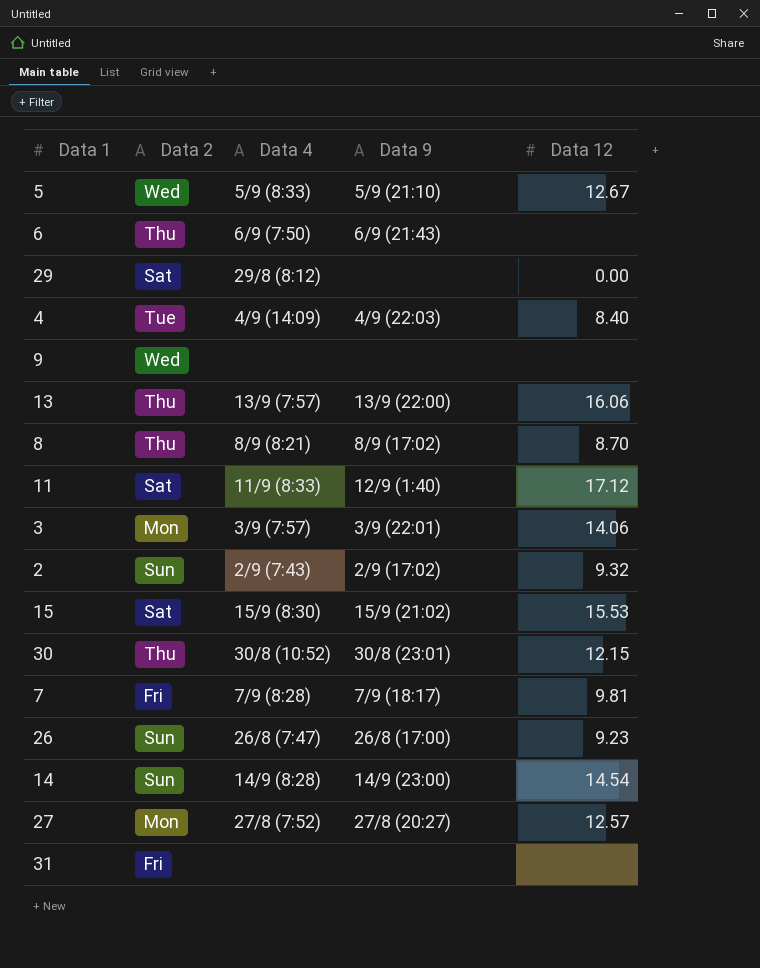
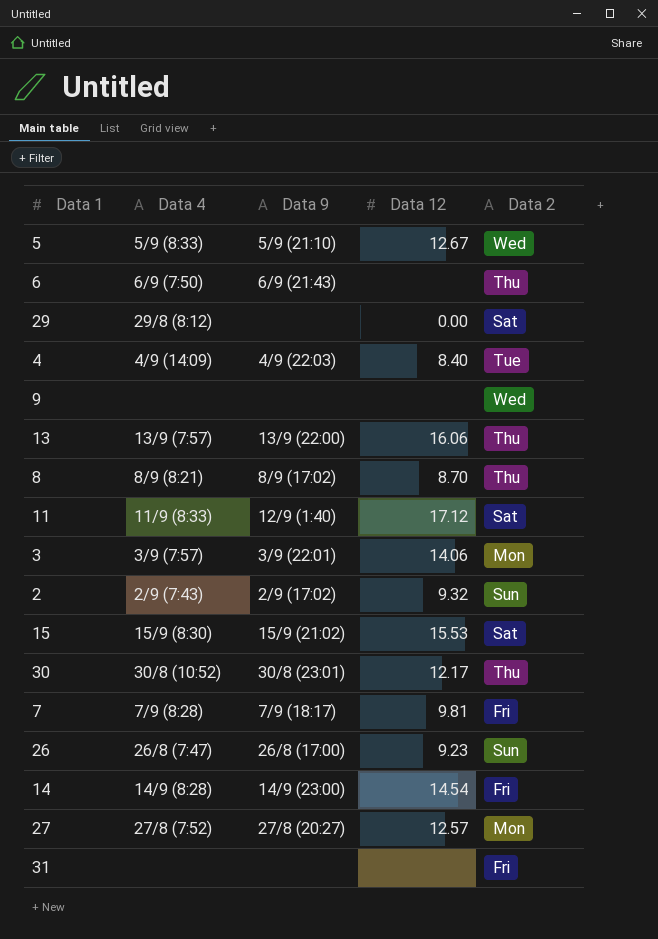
column Data 2 | position: 2 -> 5
30 | Data 12: 12.15 -> 12.17
14 | Data 2: Sun -> Fri

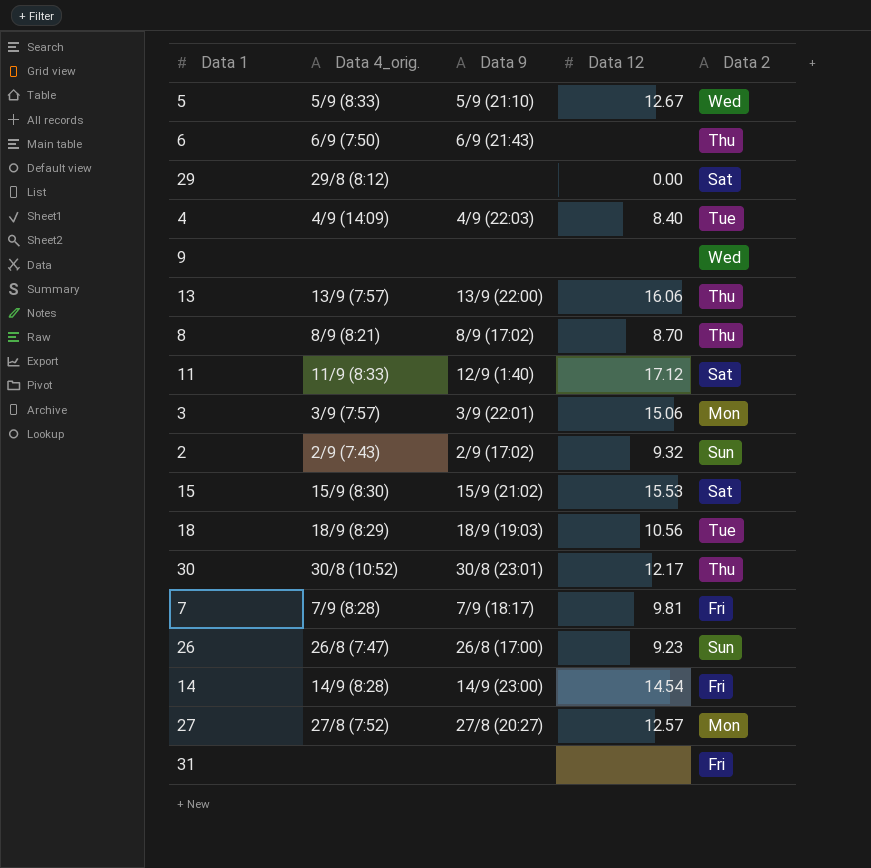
column name: Data 4 -> Data 4_orig.
3 | Data 12: 14.06 -> 15.06
row 18: none -> 18/9 (8:29) | 18/9 (19:03) | 10.56 | Tue

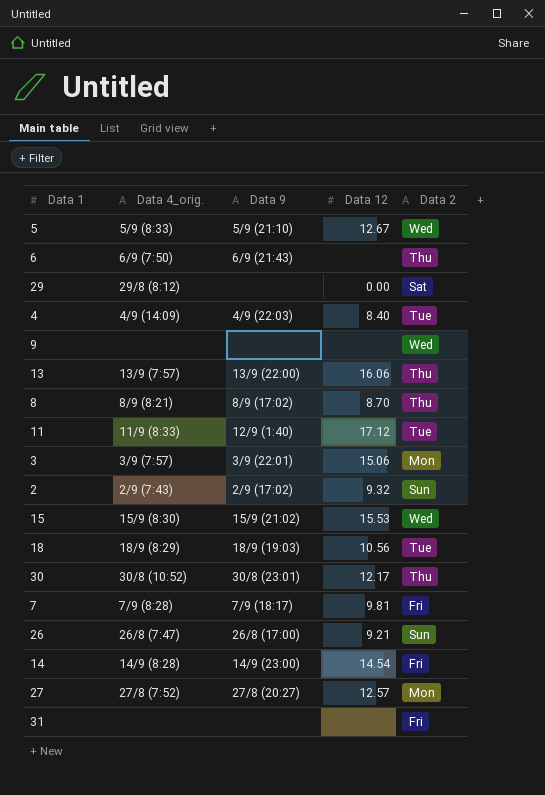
11 | Data 2: Sat -> Tue
15 | Data 2: Sat -> Wed
26 | Data 12: 9.23 -> 9.21

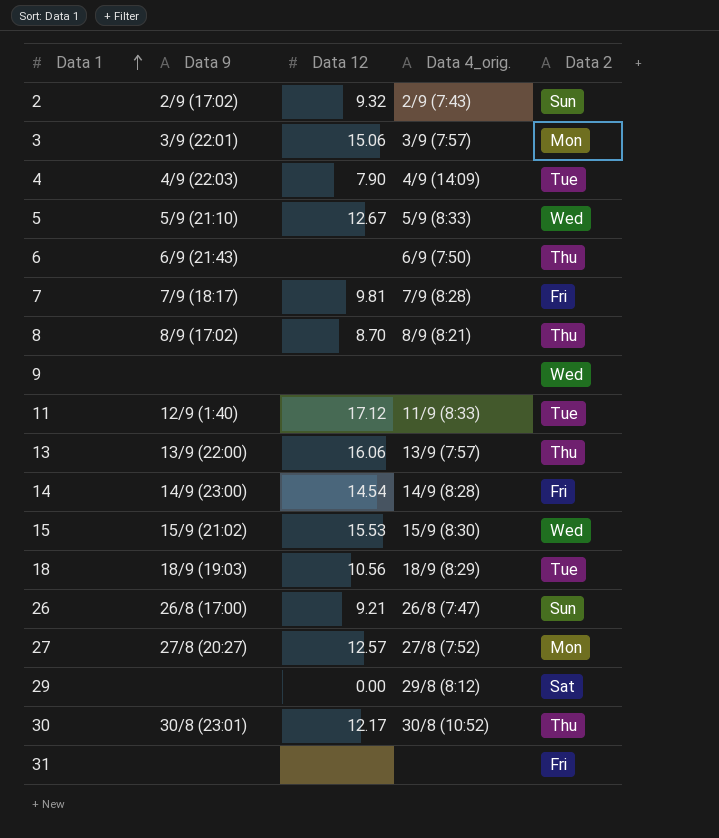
row order: none -> Data 1 ascending
column Data 4_orig. | position: 2 -> 4
4 | Data 12: 8.40 -> 7.90

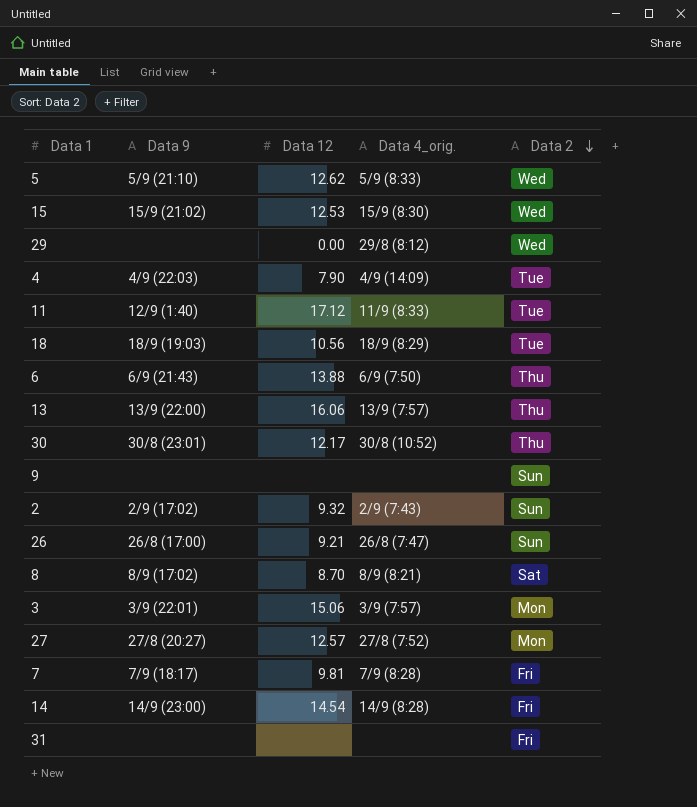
row order: Data 1 ascending -> Data 2 descending
5 | Data 12: 12.67 -> 12.62
15 | Data 12: 15.53 -> 12.53
29 | Data 2: Sat -> Wed
6 | Data 12: none -> 13.88
9 | Data 2: Wed -> Sun
8 | Data 2: Thu -> Sat

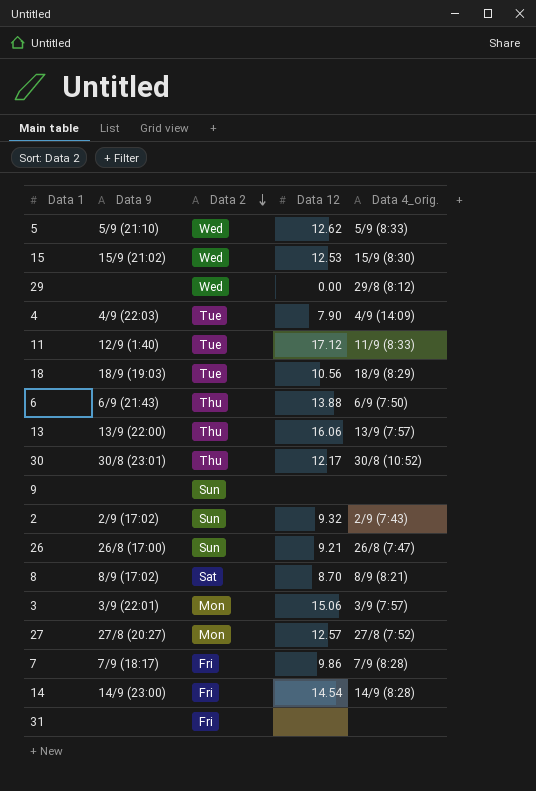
column Data 2 | position: 5 -> 3
7 | Data 12: 9.81 -> 9.86

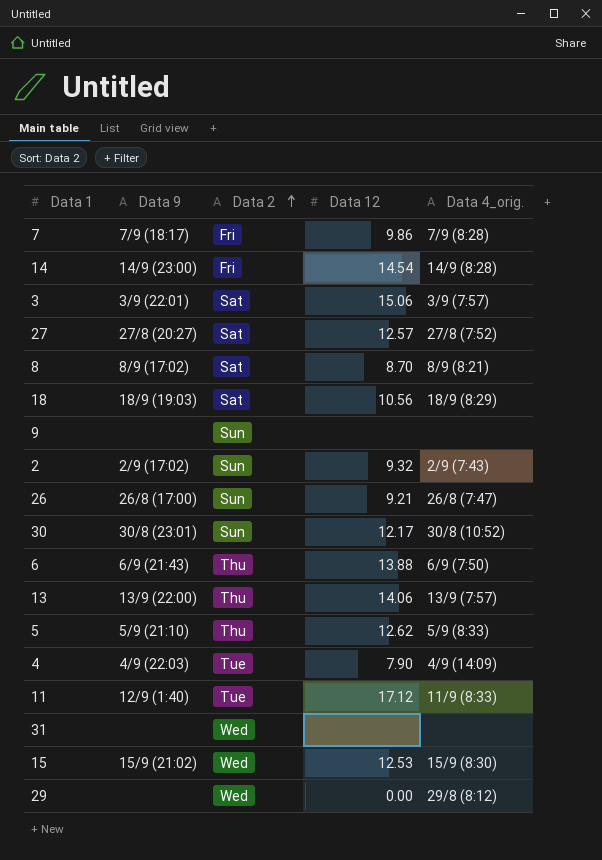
row order: Data 2 descending -> Data 2 ascending
3 | Data 2: Mon -> Sat
27 | Data 2: Mon -> Sat
18 | Data 2: Tue -> Sat
30 | Data 2: Thu -> Sun
13 | Data 12: 16.06 -> 14.06
5 | Data 2: Wed -> Thu
31 | Data 2: Fri -> Wed

